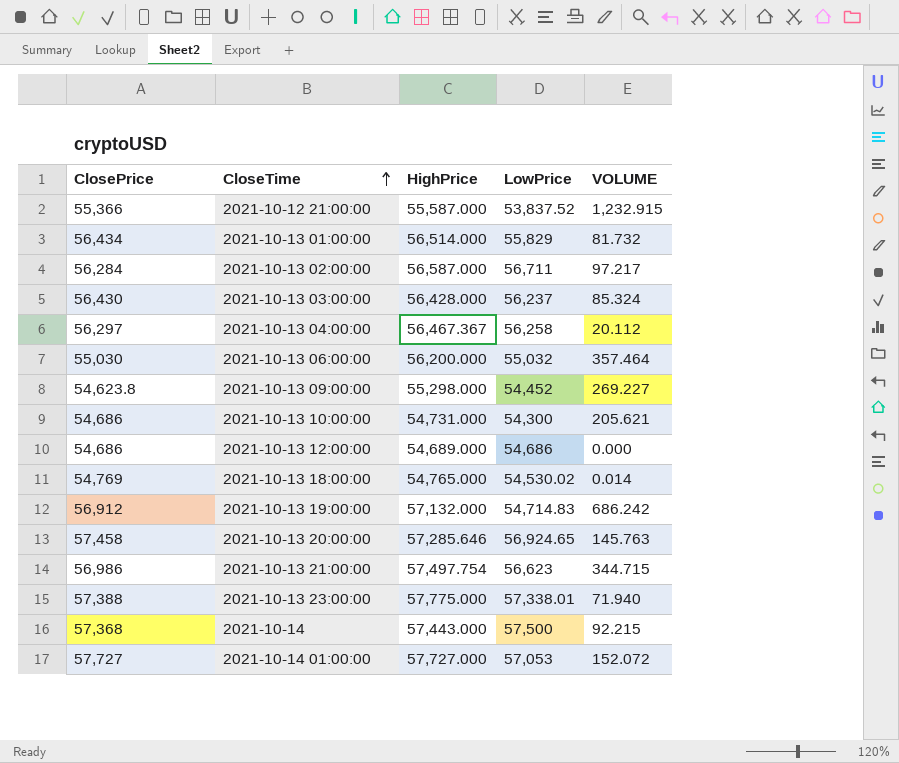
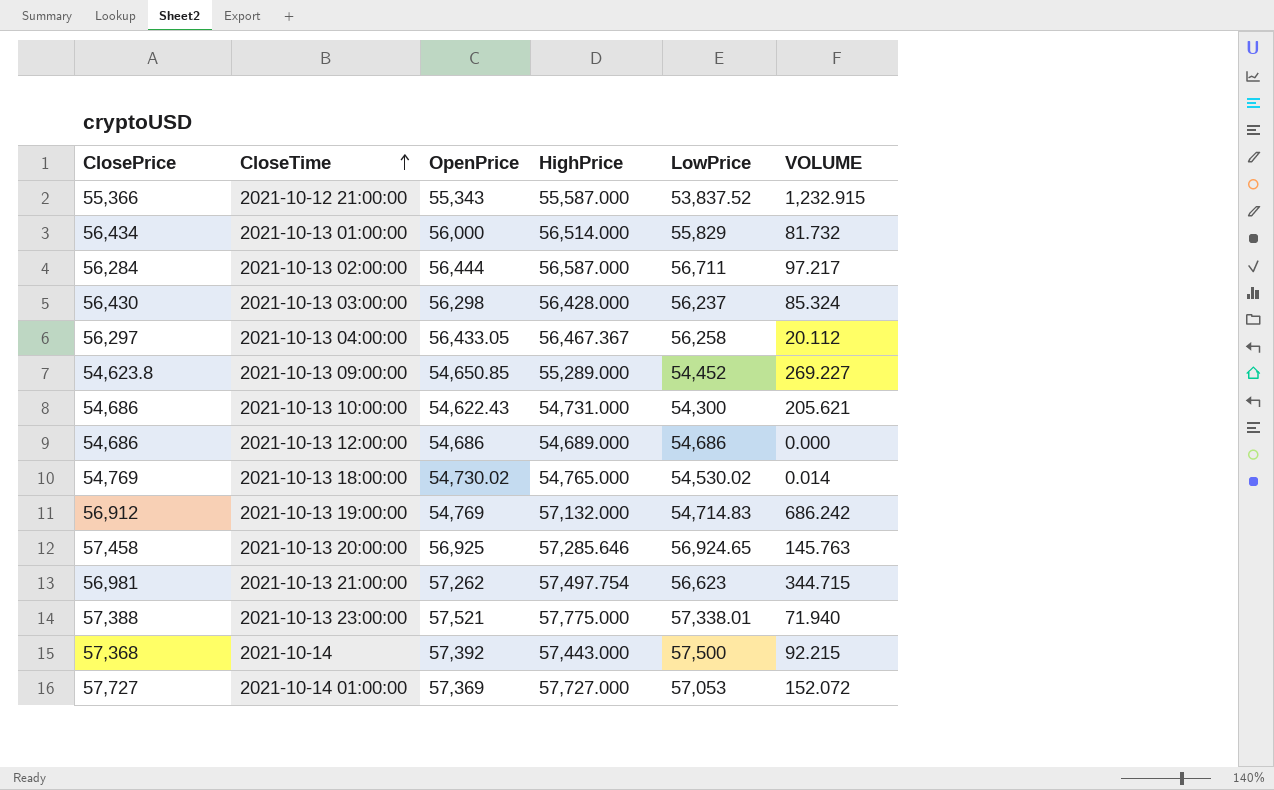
column OpenPrice | position: none -> 3
row 2021-10-13 06:00:00: 55,030 | 56,200.000 | 55,032 | 357.464 -> none
2021-10-13 09:00:00 | HighPrice: 55,298.000 -> 55,289.000
2021-10-13 21:00:00 | ClosePrice: 56,986 -> 56,981

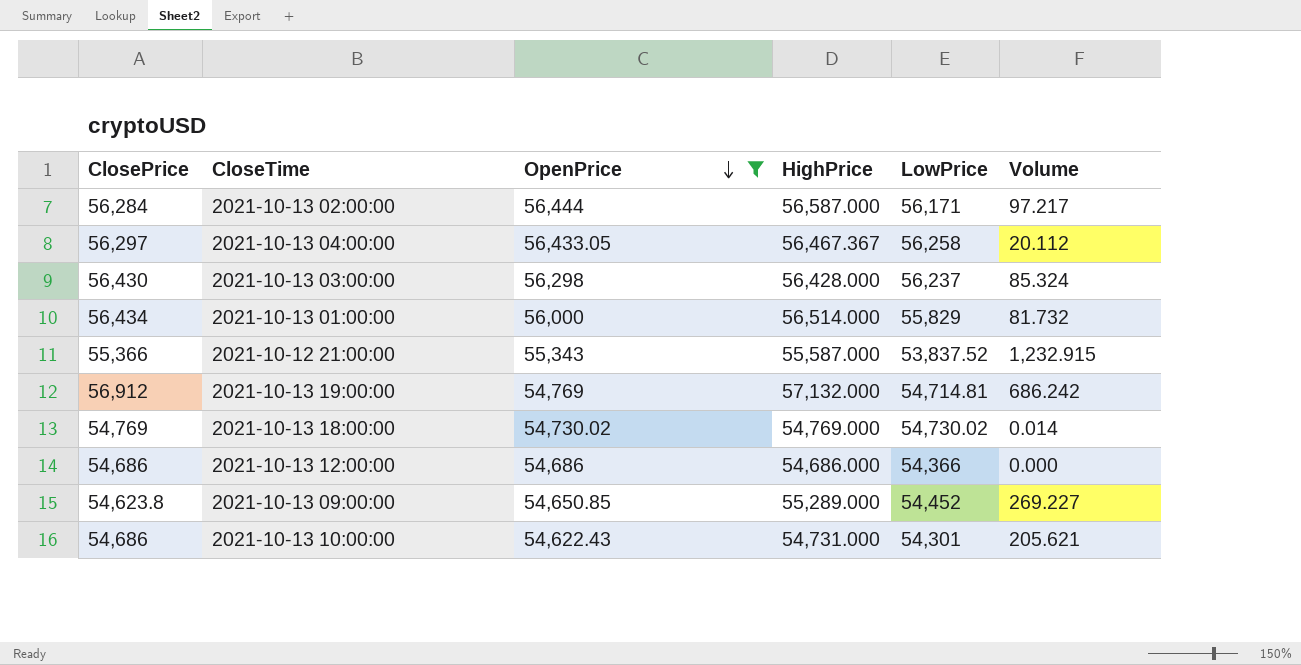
filter: none -> OpenPrice <= 56,444
row order: CloseTime ascending -> OpenPrice descending
column name: VOLUME -> Volume
2021-10-13 02:00:00 | LowPrice: 56,711 -> 56,171
2021-10-13 19:00:00 | LowPrice: 54,714.83 -> 54,714.81
2021-10-13 18:00:00 | HighPrice: 54,765.000 -> 54,769.000
2021-10-13 18:00:00 | LowPrice: 54,530.02 -> 54,730.02
2021-10-13 12:00:00 | HighPrice: 54,689.000 -> 54,686.000
2021-10-13 12:00:00 | LowPrice: 54,686 -> 54,366
2021-10-13 10:00:00 | LowPrice: 54,300 -> 54,301

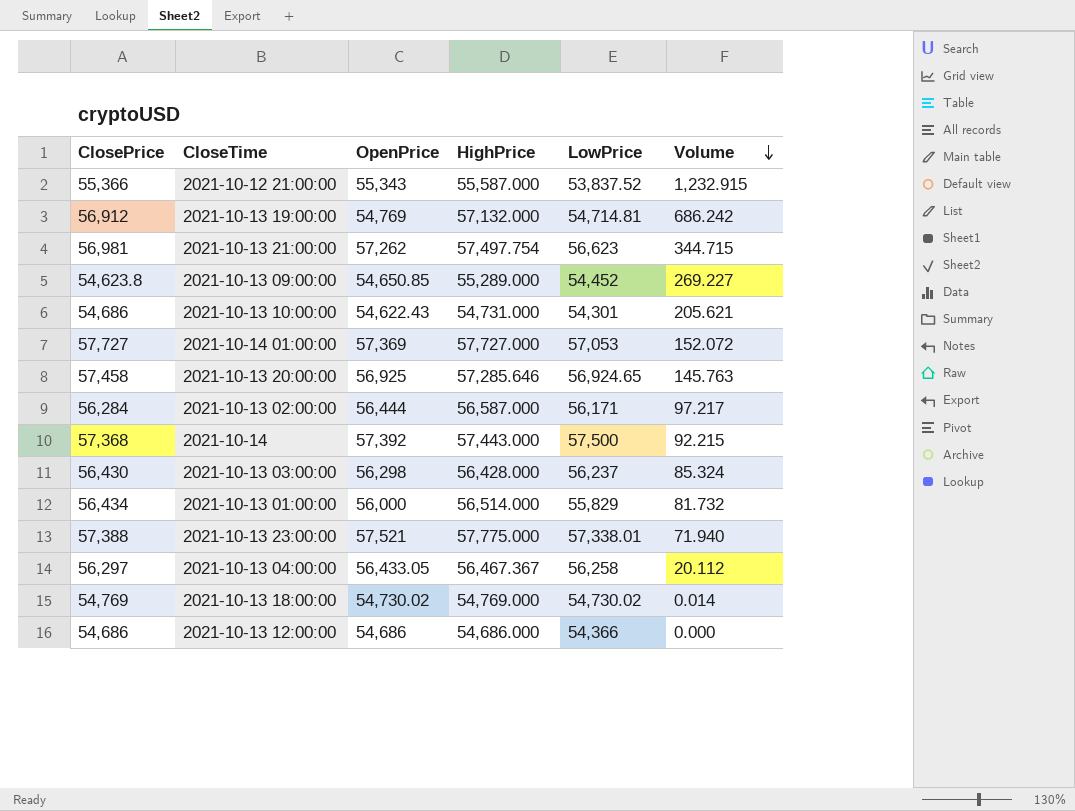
filter: OpenPrice <= 56,444 -> none
row order: OpenPrice descending -> Volume descending

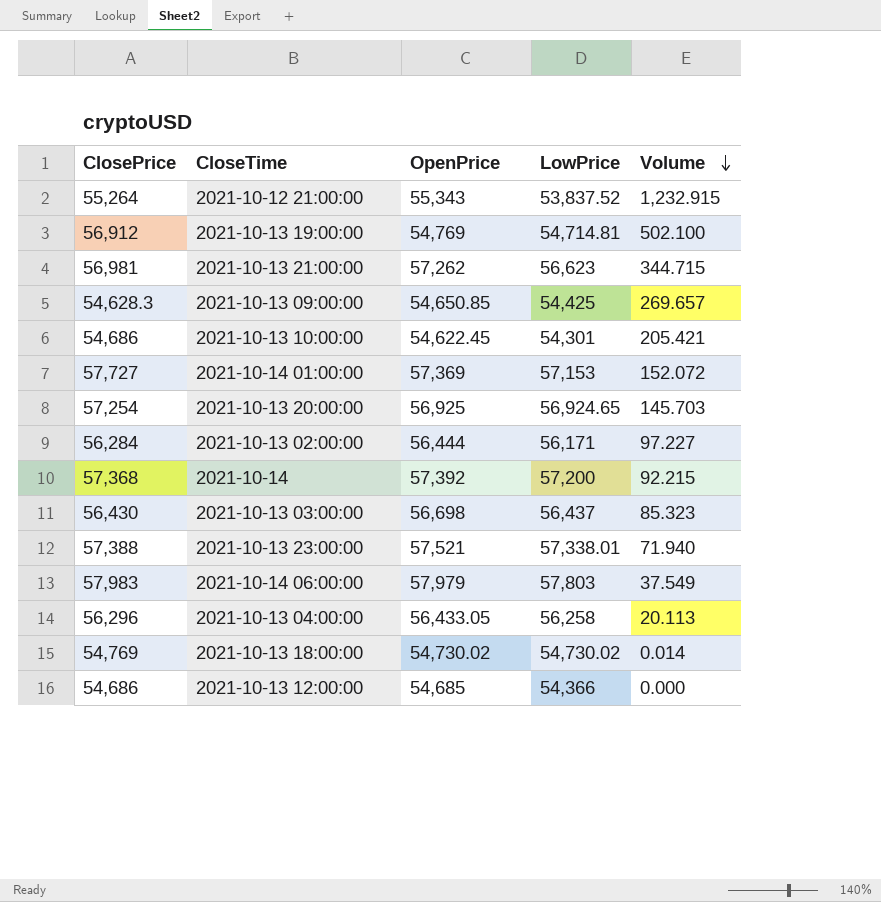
column HighPrice | position: 4 -> none
row 2021-10-13 01:00:00: 56,434 | 56,000 | 56,514.000 | 55,829 | 81.732 -> none
2021-10-12 21:00:00 | ClosePrice: 55,366 -> 55,264
2021-10-13 19:00:00 | Volume: 686.242 -> 502.100
2021-10-13 09:00:00 | ClosePrice: 54,623.8 -> 54,628.3
2021-10-13 09:00:00 | LowPrice: 54,452 -> 54,425
2021-10-13 09:00:00 | Volume: 269.227 -> 269.657
2021-10-13 10:00:00 | OpenPrice: 54,622.43 -> 54,622.45
2021-10-13 10:00:00 | Volume: 205.621 -> 205.421
2021-10-14 01:00:00 | LowPrice: 57,053 -> 57,153
2021-10-13 20:00:00 | ClosePrice: 57,458 -> 57,254
2021-10-13 20:00:00 | Volume: 145.763 -> 145.703
2021-10-13 02:00:00 | Volume: 97.217 -> 97.227
2021-10-14 | LowPrice: 57,500 -> 57,200
2021-10-13 03:00:00 | OpenPrice: 56,298 -> 56,698
2021-10-13 03:00:00 | LowPrice: 56,237 -> 56,437
2021-10-13 03:00:00 | Volume: 85.324 -> 85.323
row 2021-10-14 06:00:00: none -> 57,983 | 57,979 | 57,803 | 37.549
2021-10-13 04:00:00 | ClosePrice: 56,297 -> 56,296
2021-10-13 04:00:00 | Volume: 20.112 -> 20.113
2021-10-13 12:00:00 | OpenPrice: 54,686 -> 54,685

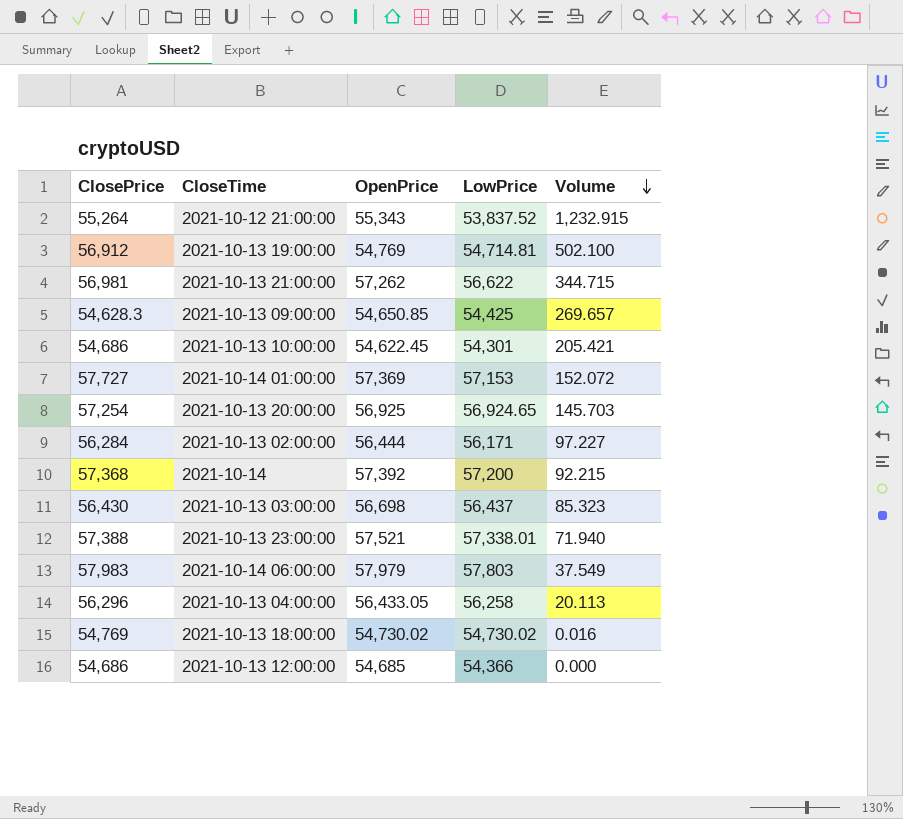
2021-10-13 21:00:00 | LowPrice: 56,623 -> 56,622
2021-10-13 18:00:00 | Volume: 0.014 -> 0.016

